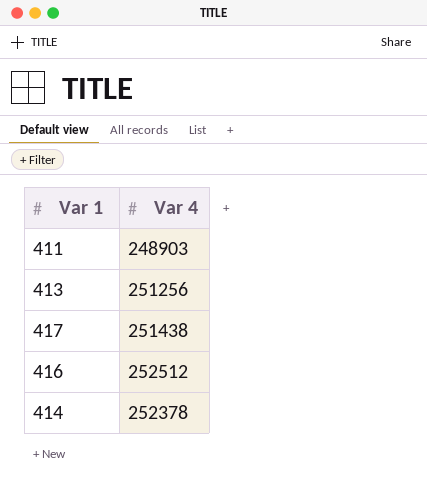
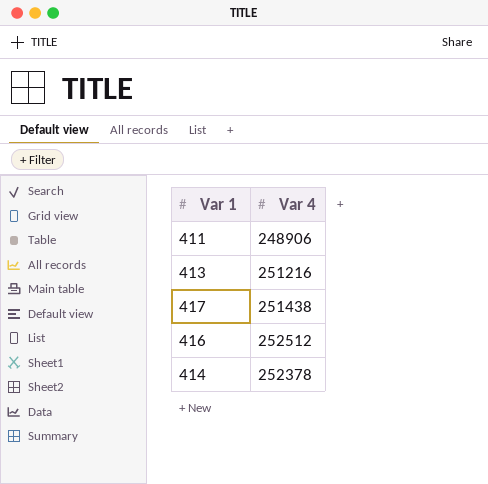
411 | Var 4: 248903 -> 248906
413 | Var 4: 251256 -> 251216

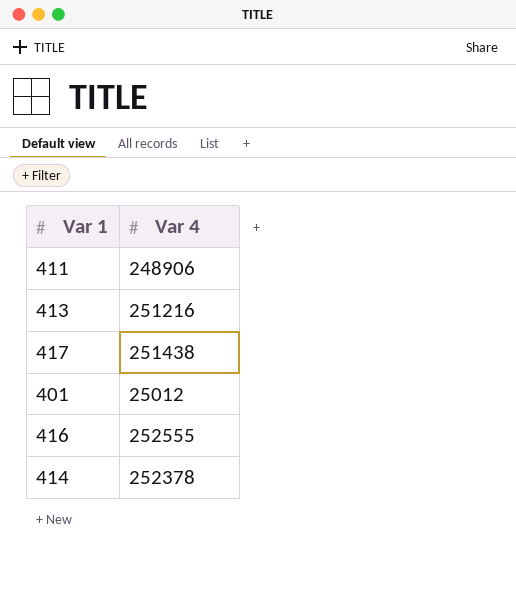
row 401: none -> 25012
416 | Var 4: 252512 -> 252555

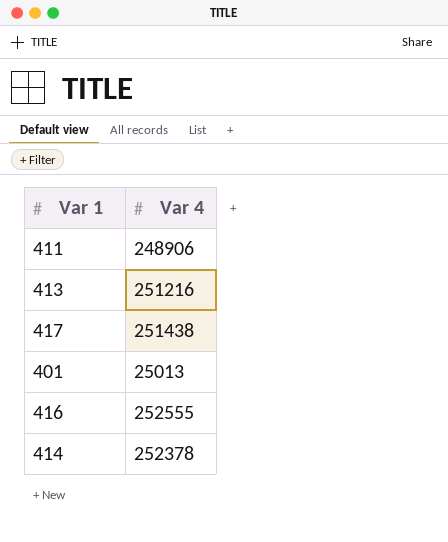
401 | Var 4: 25012 -> 25013

